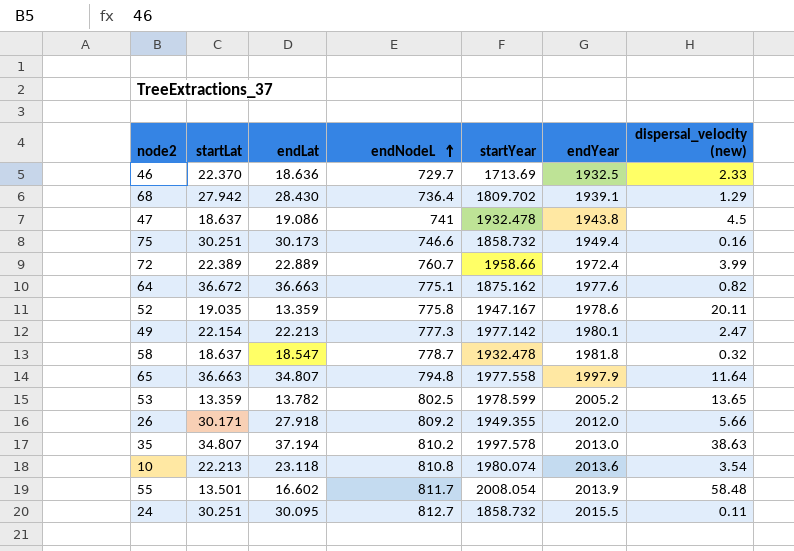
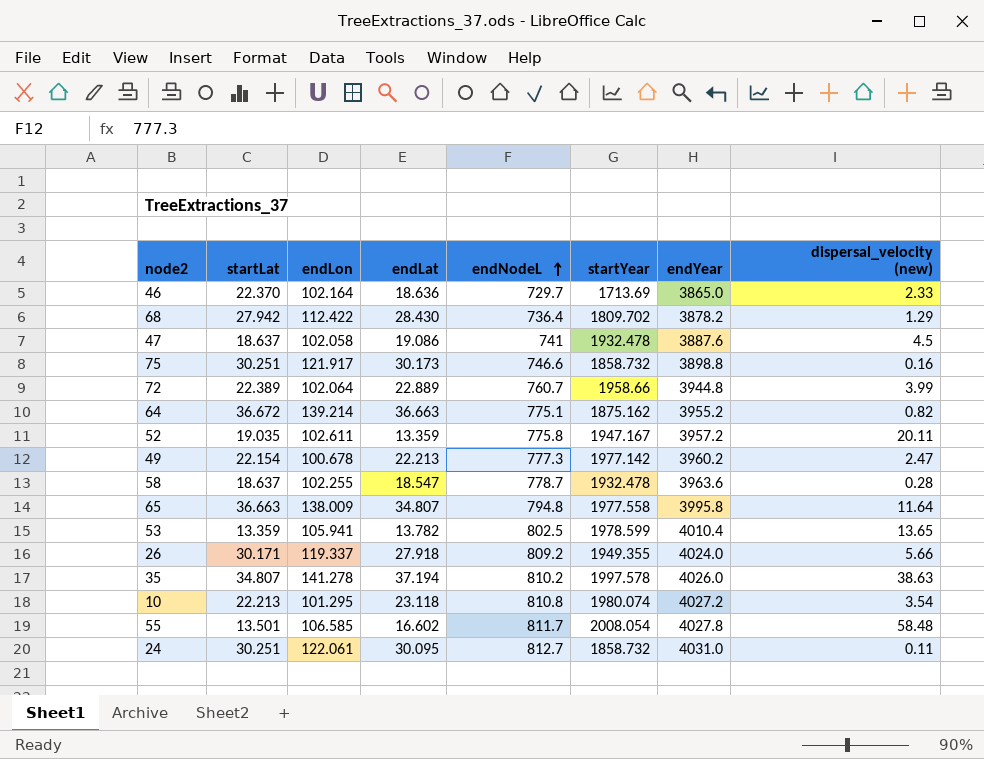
column endLon | position: none -> 3
46 | endYear: 1932.5 -> 3865.0
68 | endYear: 1939.1 -> 3878.2
47 | endYear: 1943.8 -> 3887.6
75 | endYear: 1949.4 -> 3898.8
72 | endYear: 1972.4 -> 3944.8
64 | endYear: 1977.6 -> 3955.2
52 | endYear: 1978.6 -> 3957.2
49 | endYear: 1980.1 -> 3960.2
58 | endYear: 1981.8 -> 3963.6
58 | dispersal_velocity (new): 0.32 -> 0.28
65 | endYear: 1997.9 -> 3995.8
53 | endYear: 2005.2 -> 4010.4
26 | endYear: 2012.0 -> 4024.0
35 | endYear: 2013.0 -> 4026.0
10 | endYear: 2013.6 -> 4027.2
55 | endYear: 2013.9 -> 4027.8
24 | endYear: 2015.5 -> 4031.0

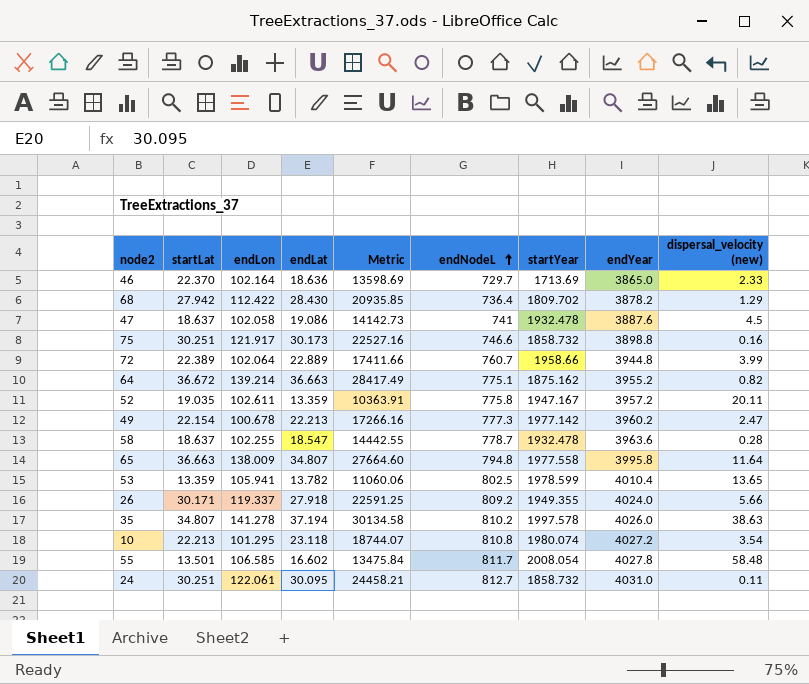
column Metric | formula: none -> [endLat] * [endNodeL]

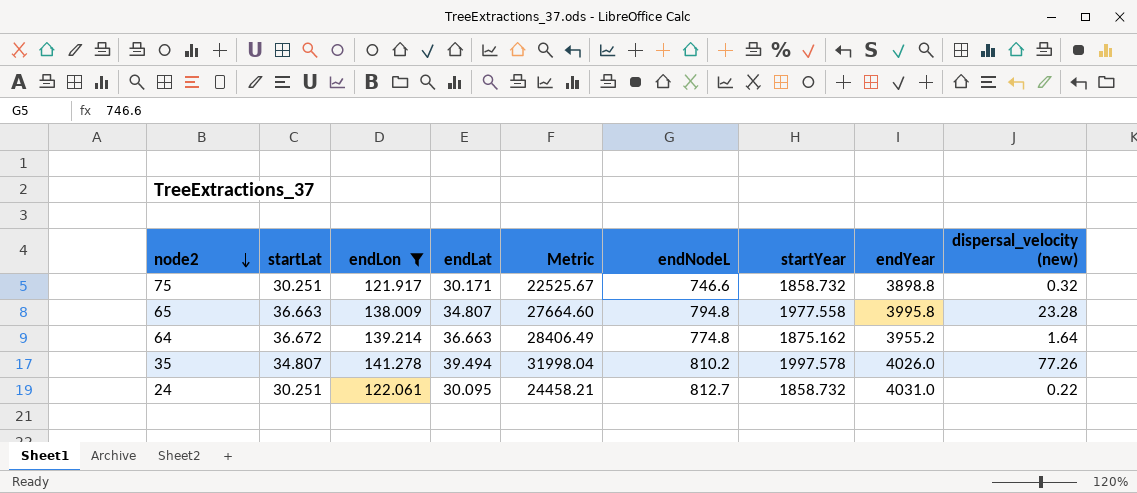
filter: none -> endLon >= 121.917
row order: endNodeL ascending -> node2 descending
75 | endLat: 30.173 -> 30.171
75 | Metric: 22527.16 -> 22525.67
75 | dispersal_velocity (new): 0.16 -> 0.32
65 | dispersal_velocity (new): 11.64 -> 23.28
64 | Metric: 28417.49 -> 28406.49
64 | endNodeL: 775.1 -> 774.8
64 | dispersal_velocity (new): 0.82 -> 1.64
35 | endLat: 37.194 -> 39.494
35 | Metric: 30134.58 -> 31998.04
35 | dispersal_velocity (new): 38.63 -> 77.26
24 | dispersal_velocity (new): 0.11 -> 0.22

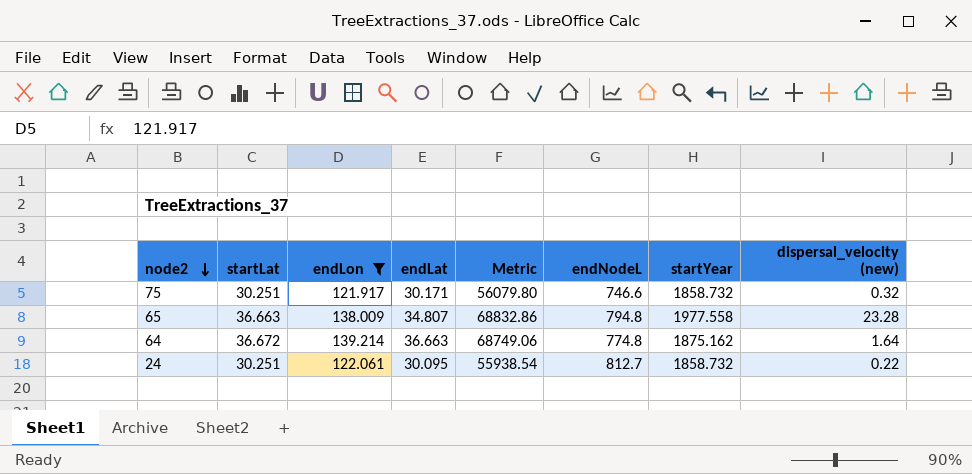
column endYear | position: 8 -> none
column Metric | formula: [endLat] * [endNodeL] -> [endLat] * [startYear]
row 35: 34.807 | 141.278 | 39.494 | 31998.04 | 810.2 | 1997.578 | 4026.0 | 77.26 -> none

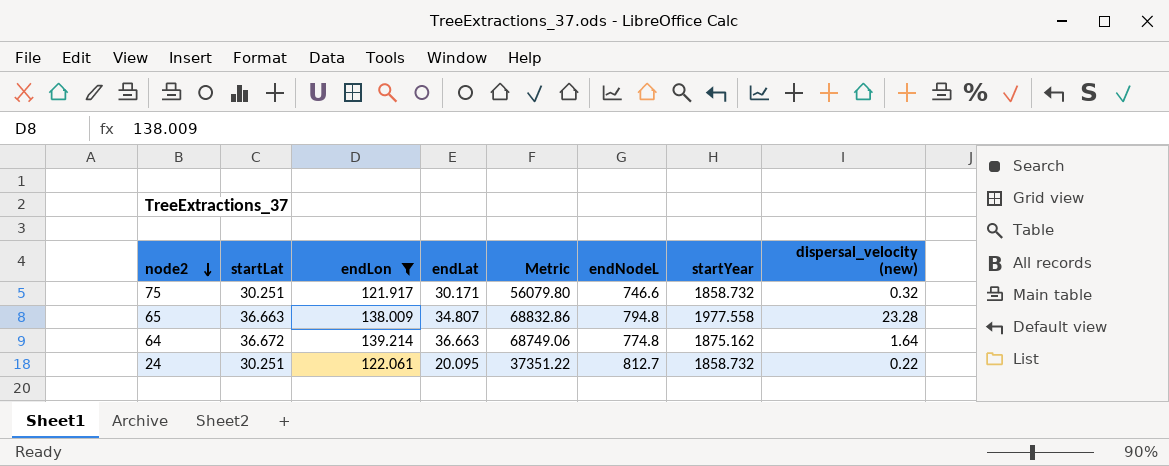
24 | endLat: 30.095 -> 20.095
24 | Metric: 55938.54 -> 37351.22

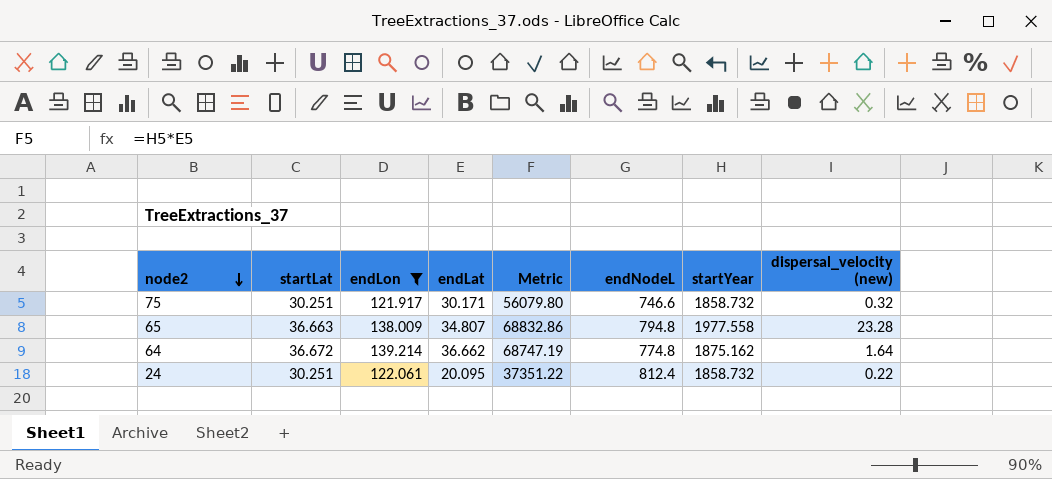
64 | endLat: 36.663 -> 36.662
64 | Metric: 68749.06 -> 68747.19
24 | endNodeL: 812.7 -> 812.4

